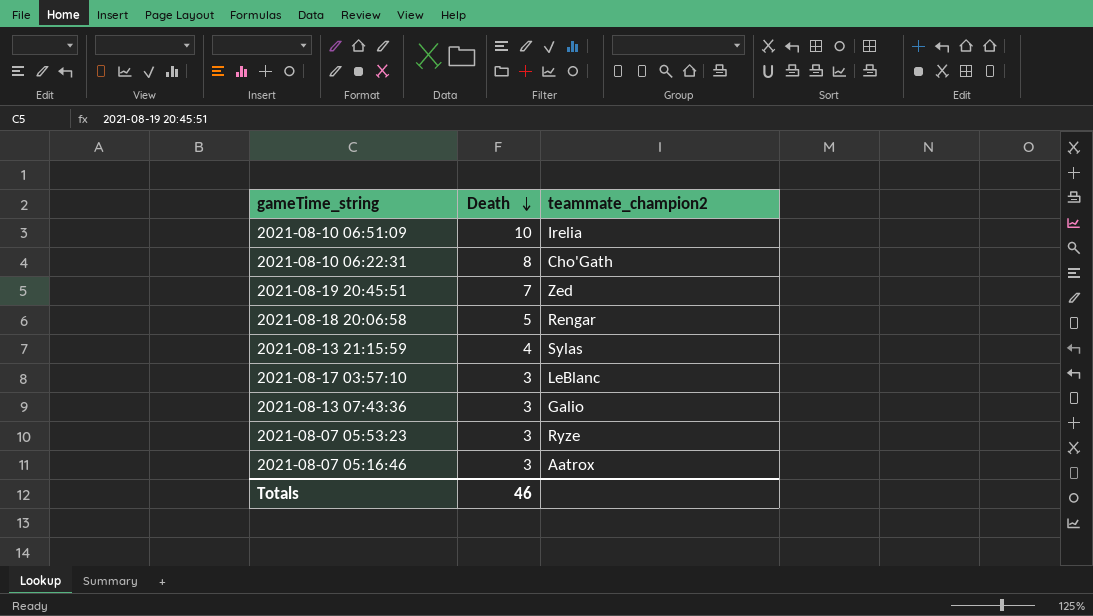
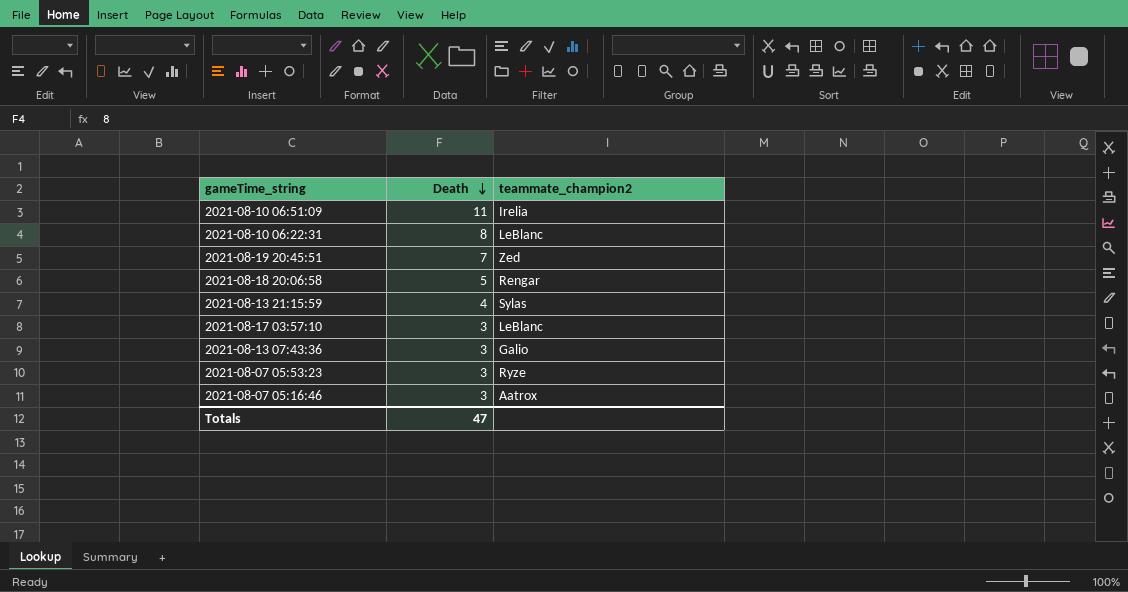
2021-08-10 06:51:09 | Death: 10 -> 11
2021-08-10 06:22:31 | teammate_champion2: Cho'Gath -> LeBlanc
Totals | Death: 46 -> 47

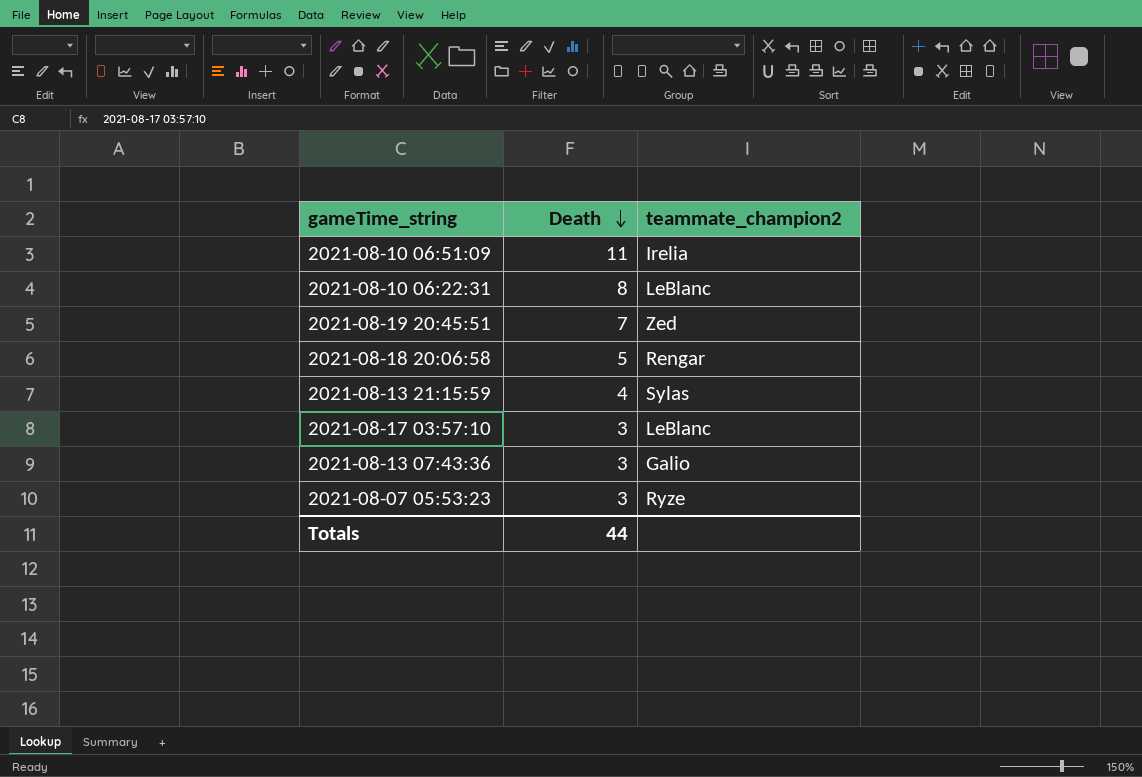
row 2021-08-07 05:16:46: 3 | Aatrox -> none
Totals | Death: 47 -> 44

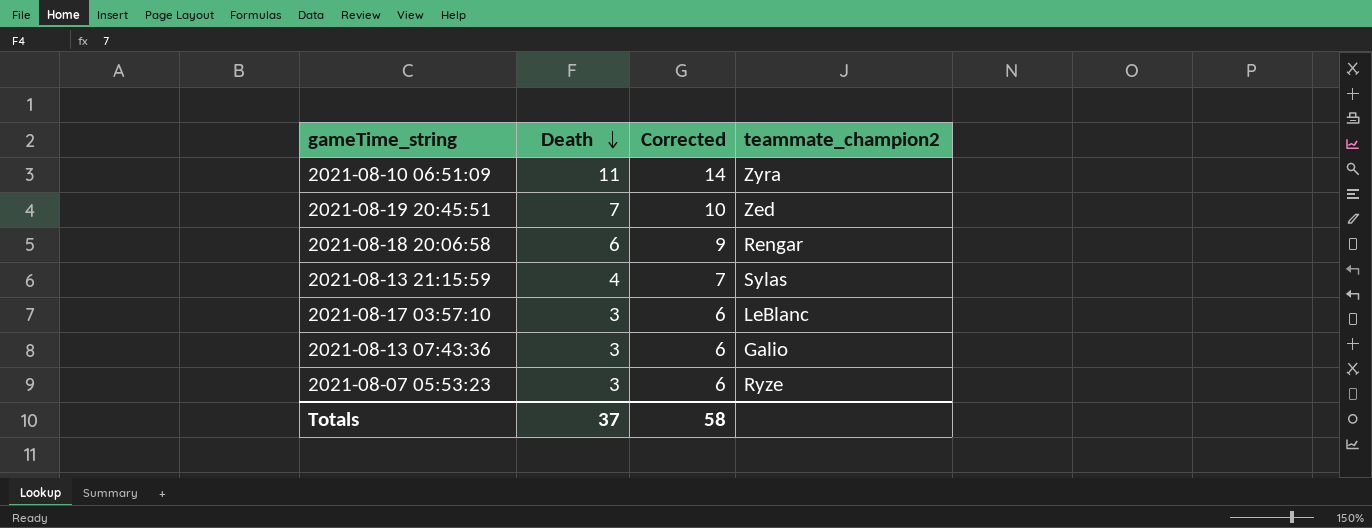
column Corrected | formula: none -> [Death] + 3
row 2021-08-10 06:22:31: 8 | LeBlanc -> none
2021-08-10 06:51:09 | teammate_champion2: Irelia -> Zyra
2021-08-18 20:06:58 | Death: 5 -> 6
Totals | Death: 44 -> 37

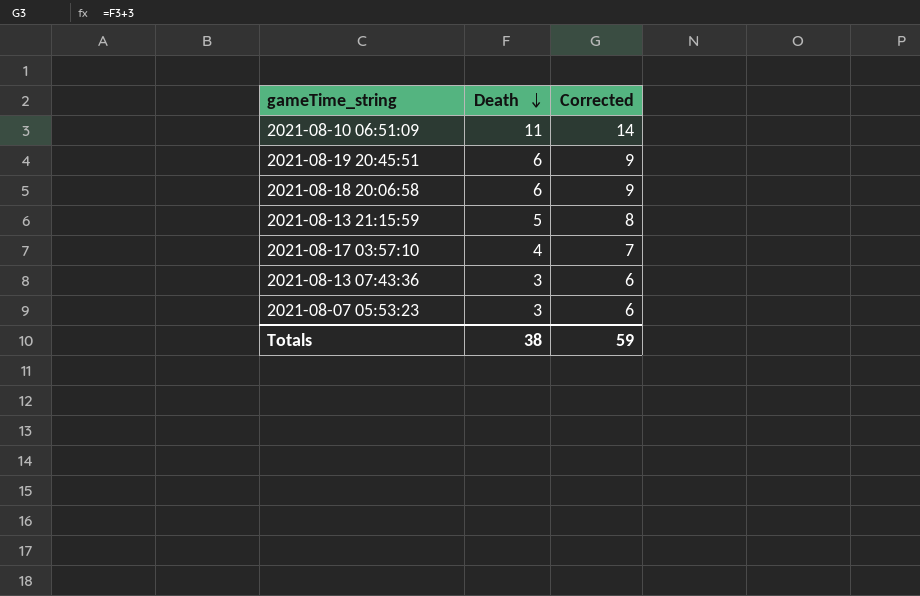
column teammate_champion2 | position: 4 -> none
2021-08-19 20:45:51 | Death: 7 -> 6
2021-08-19 20:45:51 | Corrected: 10 -> 9
2021-08-13 21:15:59 | Death: 4 -> 5
2021-08-13 21:15:59 | Corrected: 7 -> 8
2021-08-17 03:57:10 | Death: 3 -> 4
2021-08-17 03:57:10 | Corrected: 6 -> 7
Totals | Death: 37 -> 38
Totals | Corrected: 58 -> 59

